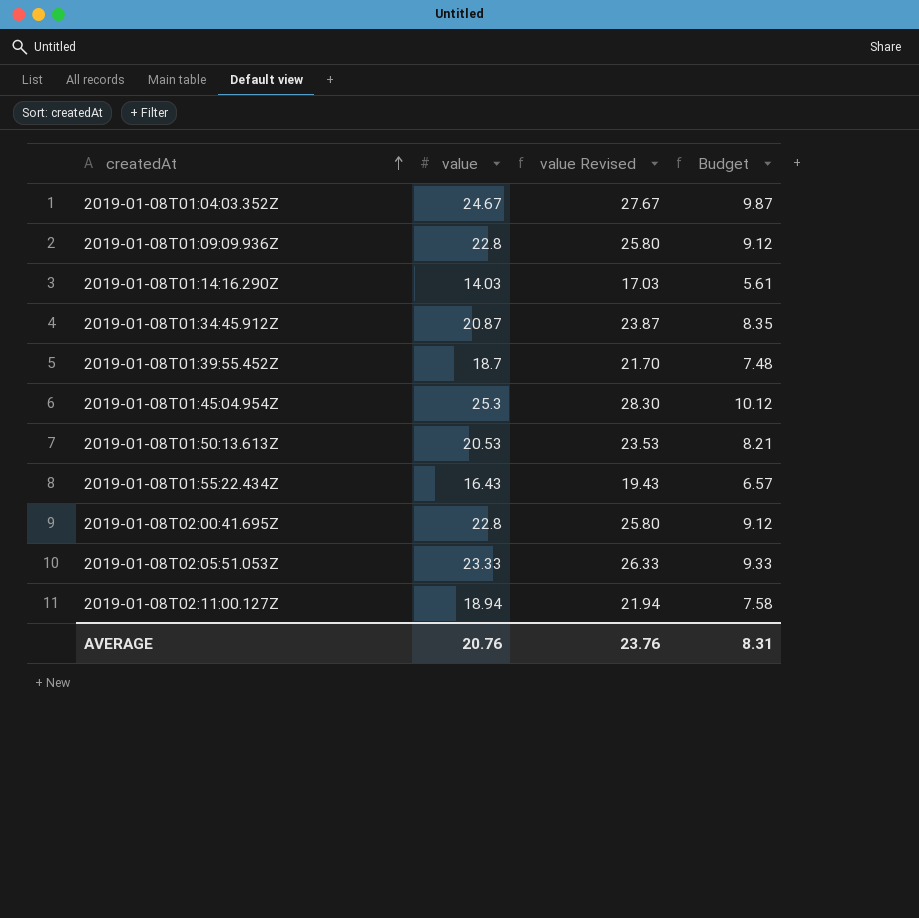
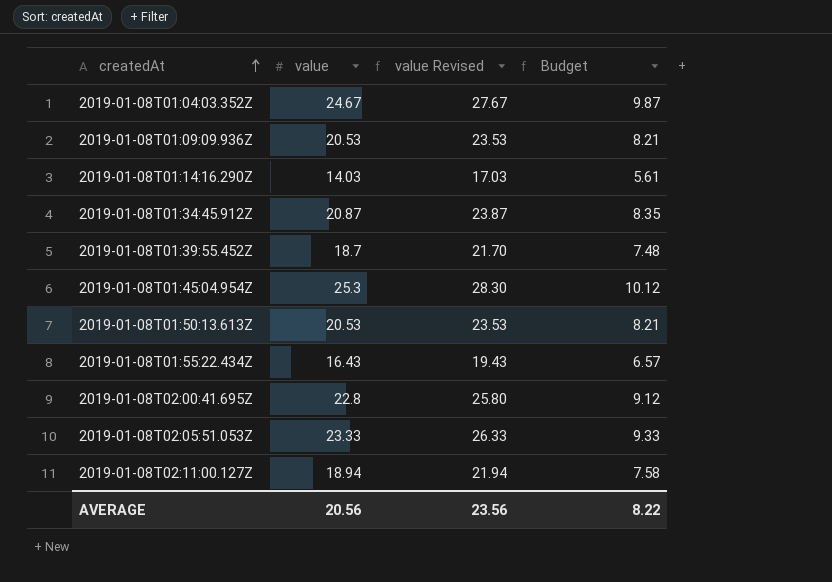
2019-01-08T01:09:09.936Z | value: 22.8 -> 20.53
2019-01-08T01:09:09.936Z | value Revised: 25.80 -> 23.53
2019-01-08T01:09:09.936Z | Budget: 9.12 -> 8.21
AVERAGE | value: 20.76 -> 20.56
AVERAGE | value Revised: 23.76 -> 23.56
AVERAGE | Budget: 8.31 -> 8.22

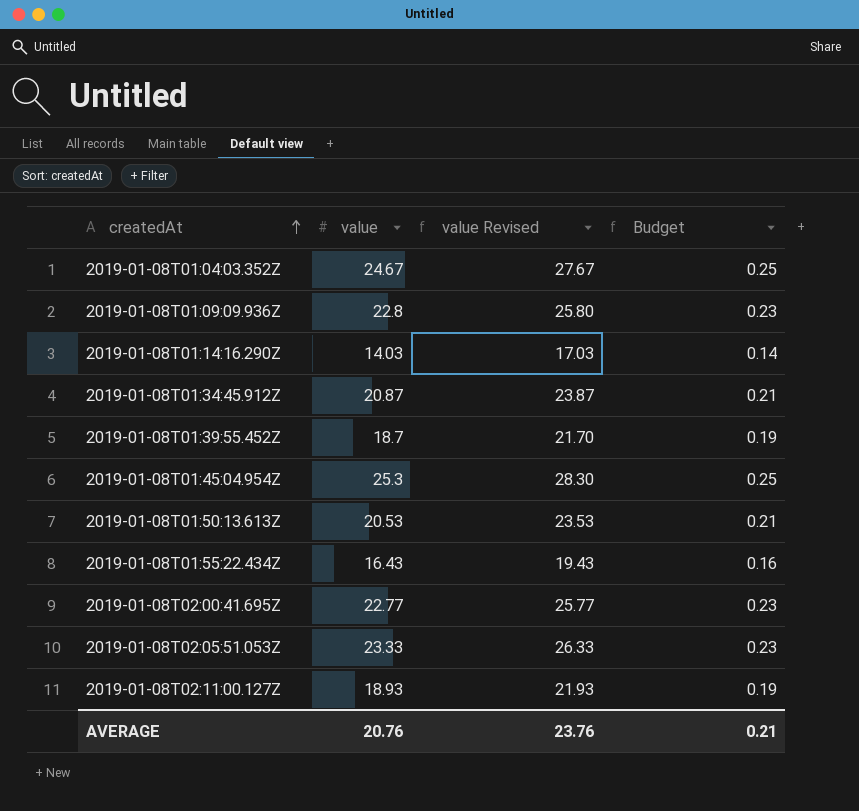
column Budget | formula: [value] * 0.4 -> [value] * 0.01
2019-01-08T01:09:09.936Z | value: 20.53 -> 22.8
2019-01-08T01:09:09.936Z | value Revised: 23.53 -> 25.80
2019-01-08T02:00:41.695Z | value: 22.8 -> 22.77
2019-01-08T02:00:41.695Z | value Revised: 25.80 -> 25.77
2019-01-08T02:11:00.127Z | value: 18.94 -> 18.93
2019-01-08T02:11:00.127Z | value Revised: 21.94 -> 21.93
AVERAGE | value: 20.56 -> 20.76
AVERAGE | value Revised: 23.56 -> 23.76
AVERAGE | Budget: 8.22 -> 0.21

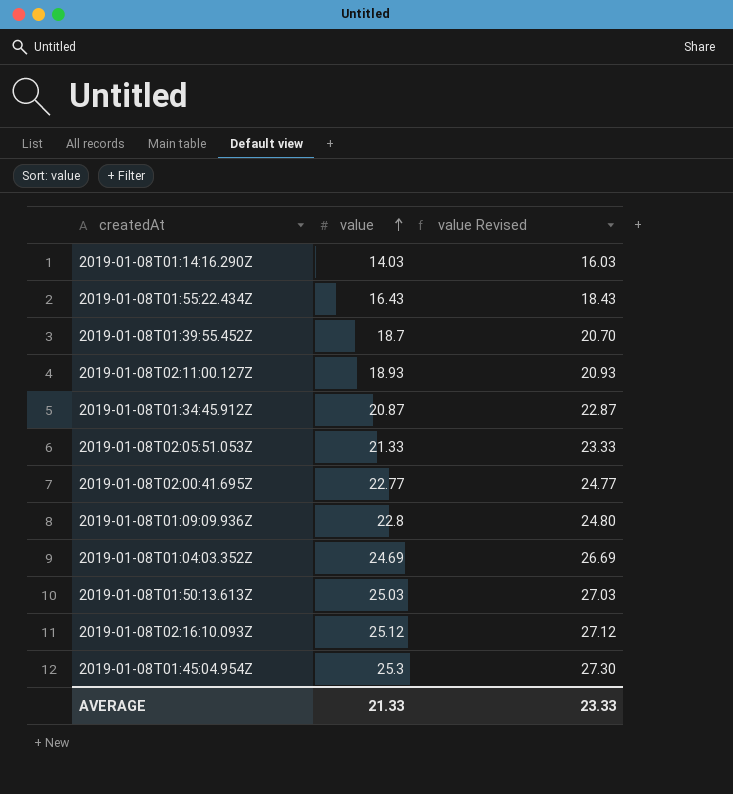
row order: createdAt ascending -> value ascending
column Budget | formula: [value] * 0.01 -> none
column value Revised | formula: [value] + 3 -> [value] + 2
2019-01-08T02:05:51.053Z | value: 23.33 -> 21.33
2019-01-08T01:04:03.352Z | value: 24.67 -> 24.69
2019-01-08T01:50:13.613Z | value: 20.53 -> 25.03
row 2019-01-08T02:16:10.093Z: none -> 25.12 | 27.12
AVERAGE | value: 20.76 -> 21.33
AVERAGE | value Revised: 23.76 -> 23.33

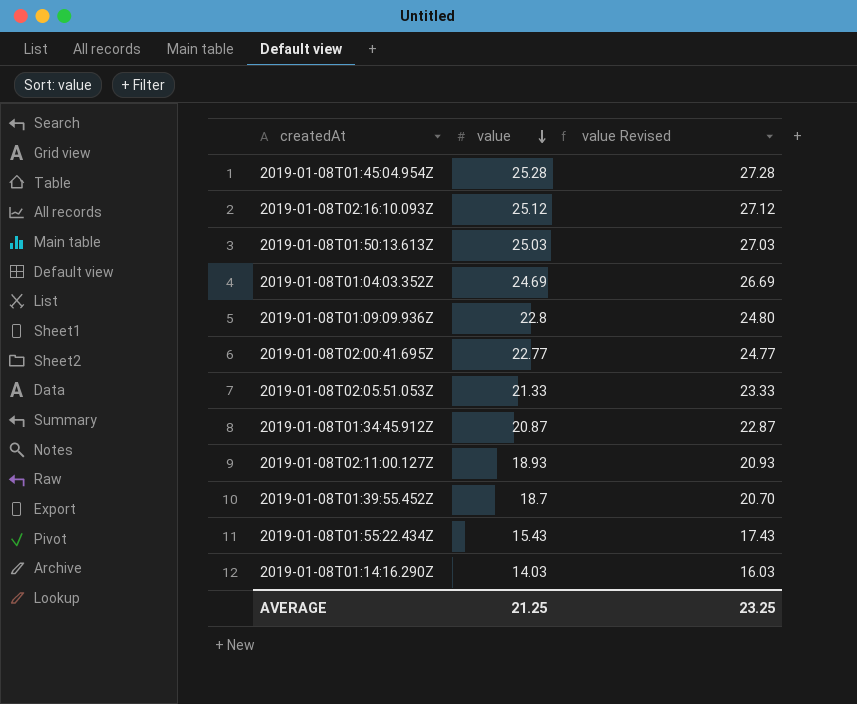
row order: value ascending -> value descending
2019-01-08T01:45:04.954Z | value: 25.3 -> 25.28
2019-01-08T01:45:04.954Z | value Revised: 27.30 -> 27.28
2019-01-08T01:55:22.434Z | value: 16.43 -> 15.43
2019-01-08T01:55:22.434Z | value Revised: 18.43 -> 17.43
AVERAGE | value: 21.33 -> 21.25
AVERAGE | value Revised: 23.33 -> 23.25

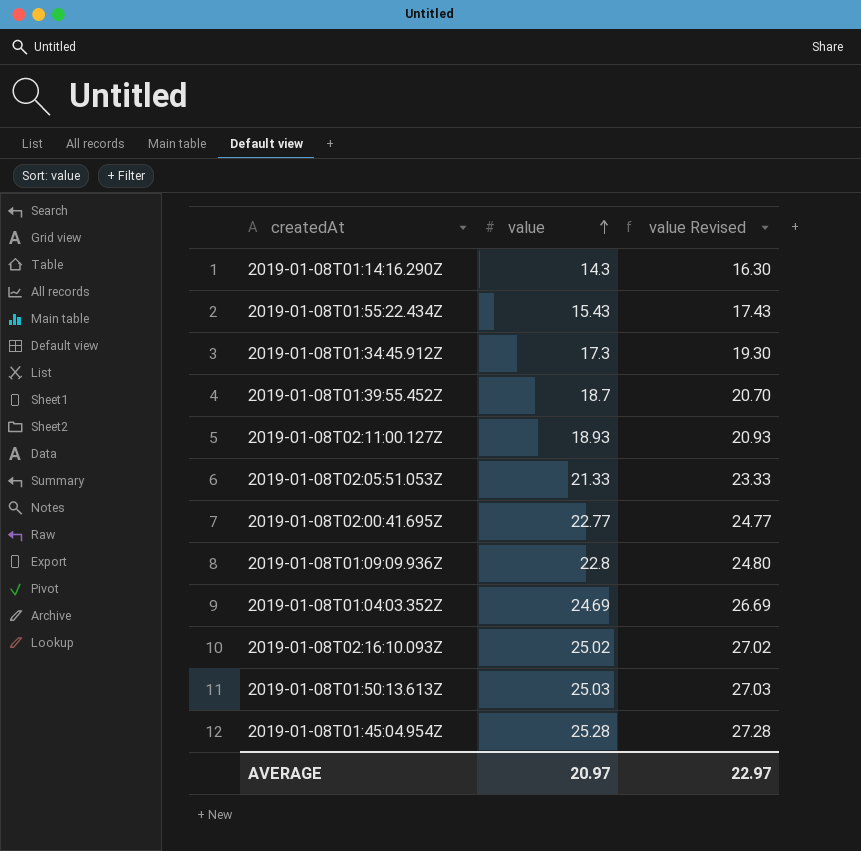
row order: value descending -> value ascending
2019-01-08T01:14:16.290Z | value: 14.03 -> 14.3
2019-01-08T01:14:16.290Z | value Revised: 16.03 -> 16.30
2019-01-08T01:34:45.912Z | value: 20.87 -> 17.3
2019-01-08T01:34:45.912Z | value Revised: 22.87 -> 19.30
2019-01-08T02:16:10.093Z | value: 25.12 -> 25.02
2019-01-08T02:16:10.093Z | value Revised: 27.12 -> 27.02
AVERAGE | value: 21.25 -> 20.97
AVERAGE | value Revised: 23.25 -> 22.97

